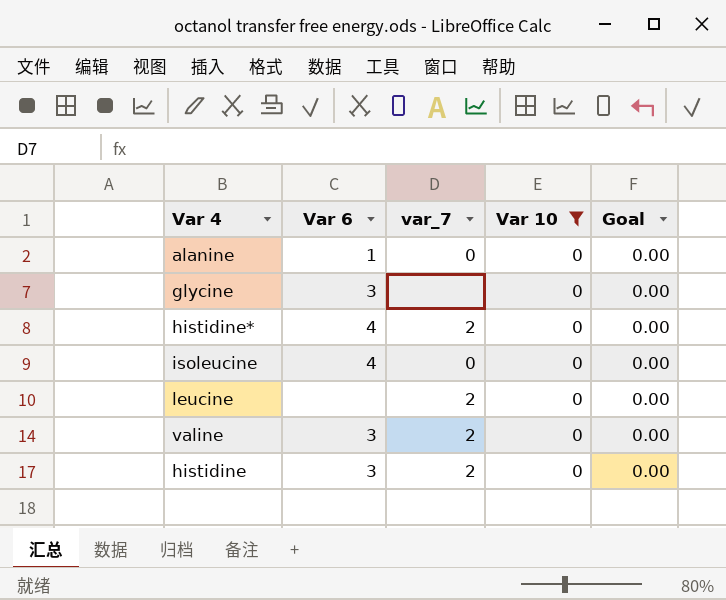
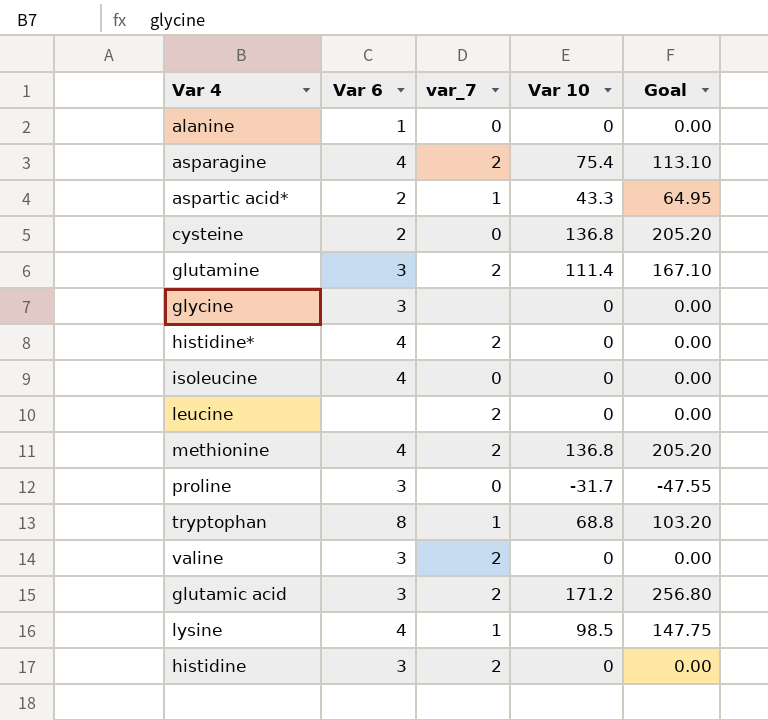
filter: Var 10 = 0 -> none

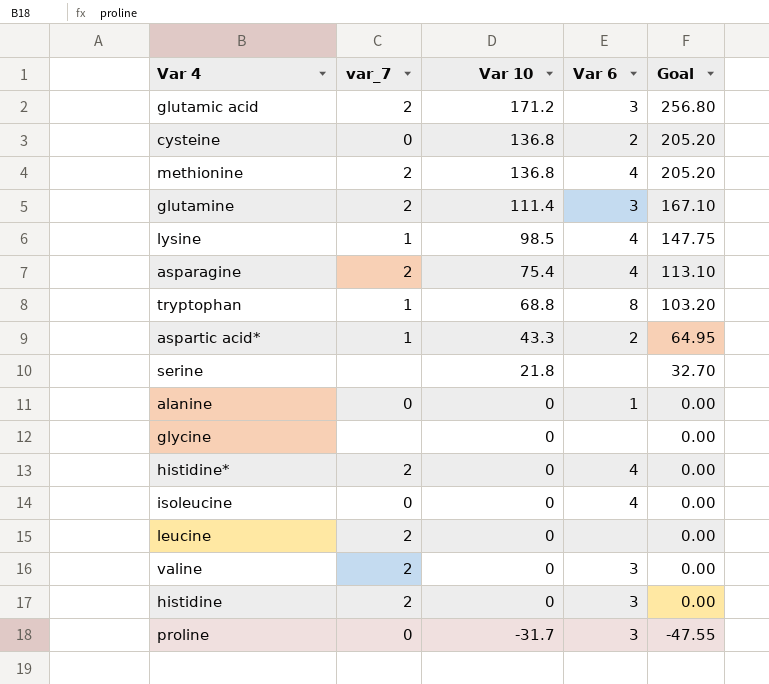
row order: none -> Var 10 descending
column Var 6 | position: 2 -> 4
row serine: none -> none | 21.8 | none | 32.70
glycine | Var 6: 3 -> none

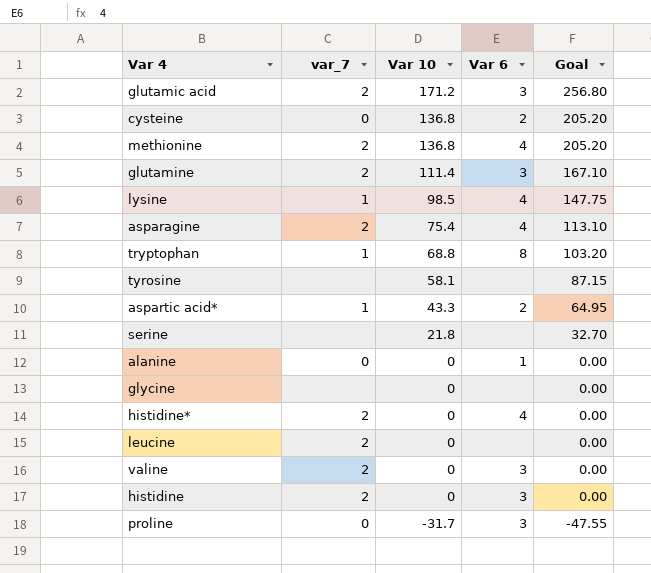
row isoleucine: 0 | 0 | 4 | 0.00 -> none
row tyrosine: none -> none | 58.1 | none | 87.15

